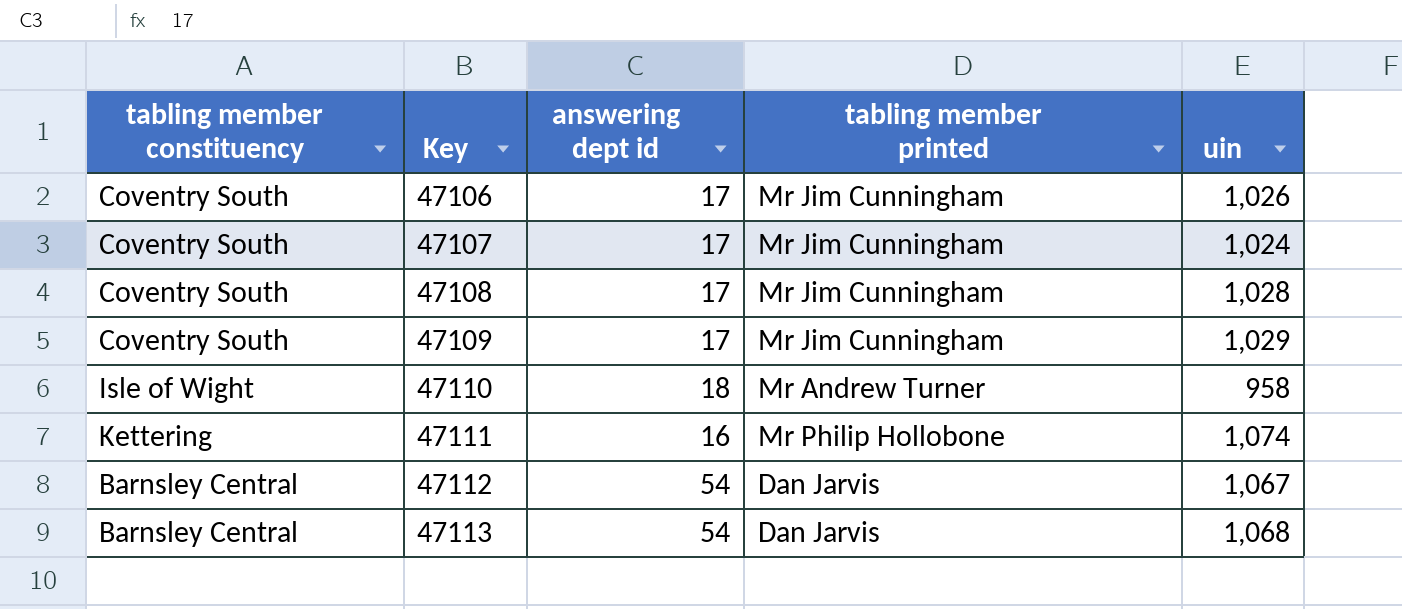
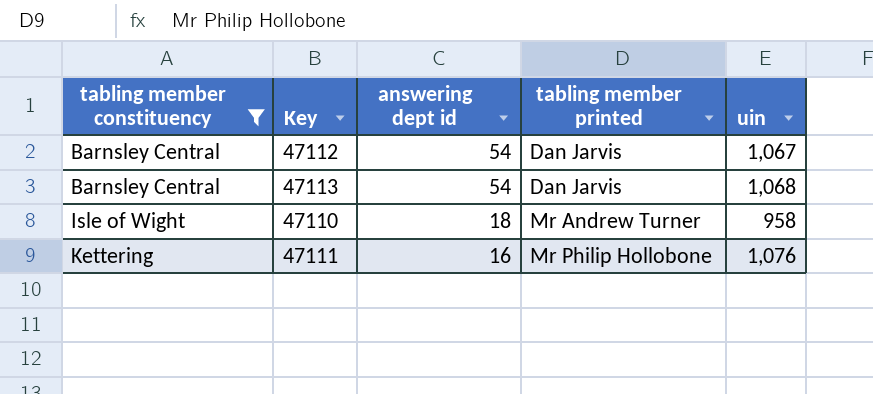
filter: none -> tabling member constituency != Coventry South
row order: Key ascending -> tabling member constituency ascending
47111 | uin: 1,074 -> 1,076

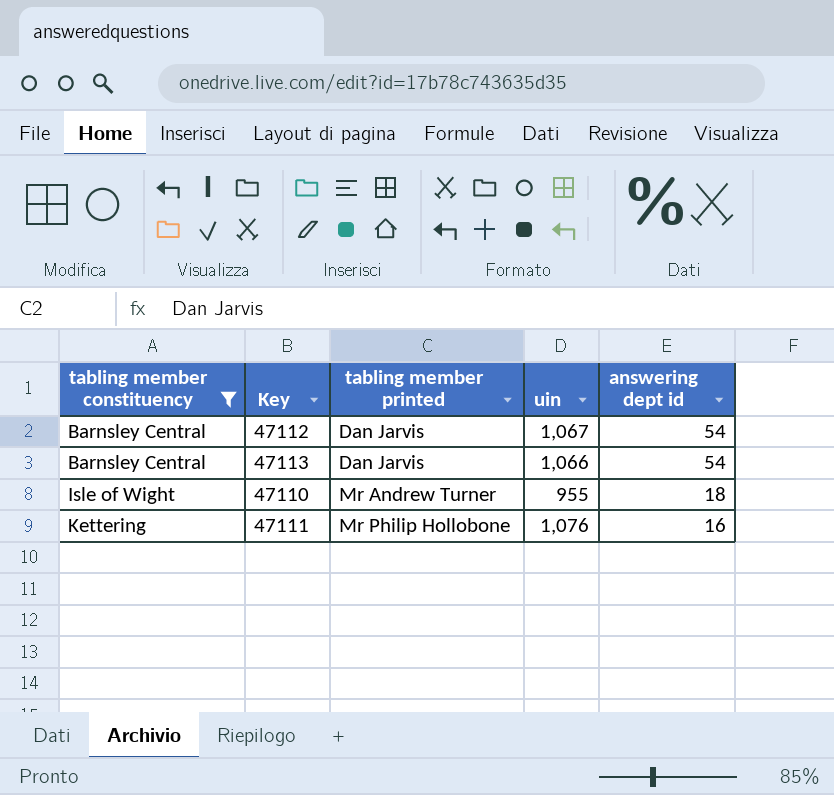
column answering dept id | position: 3 -> 5
47113 | uin: 1,068 -> 1,066
47110 | uin: 958 -> 955

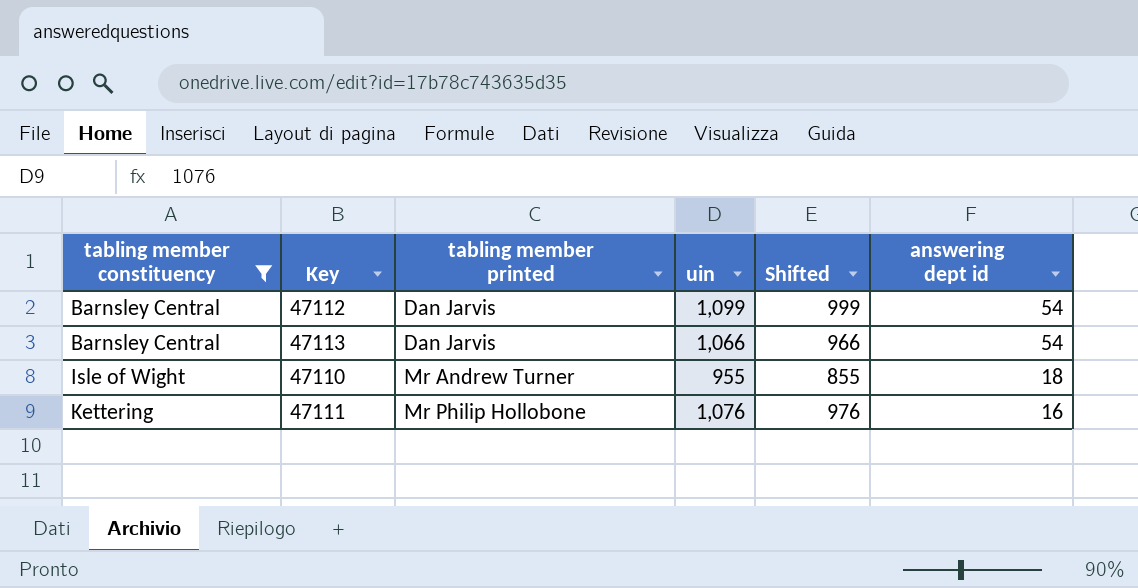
column Shifted | formula: none -> [uin] - 100
47112 | uin: 1,067 -> 1,099

